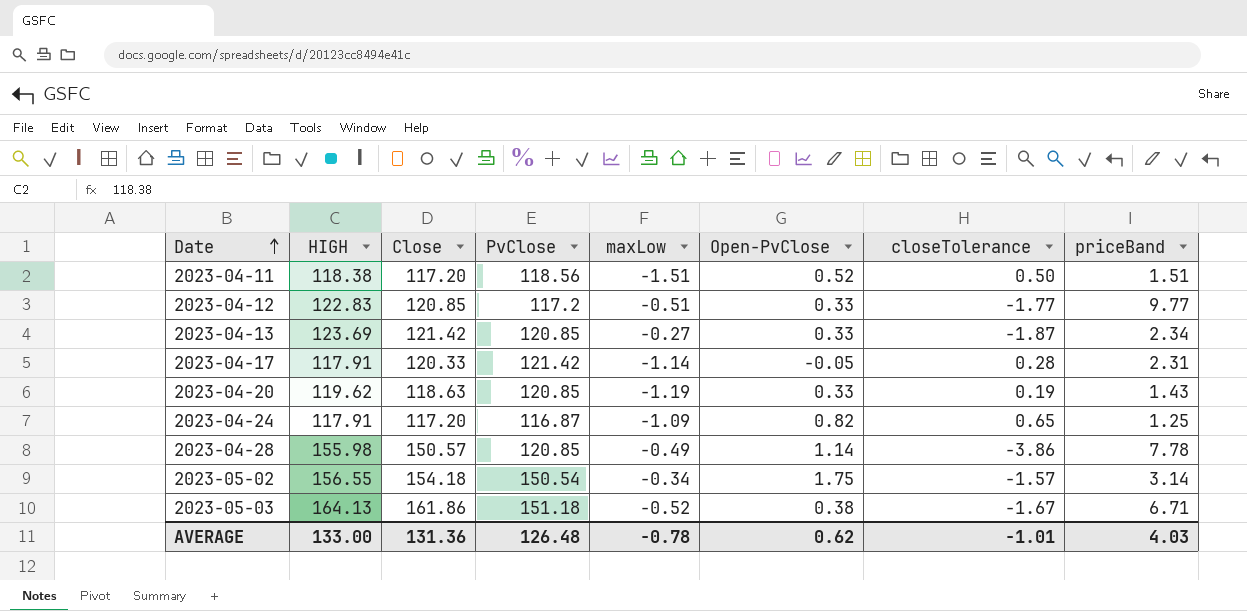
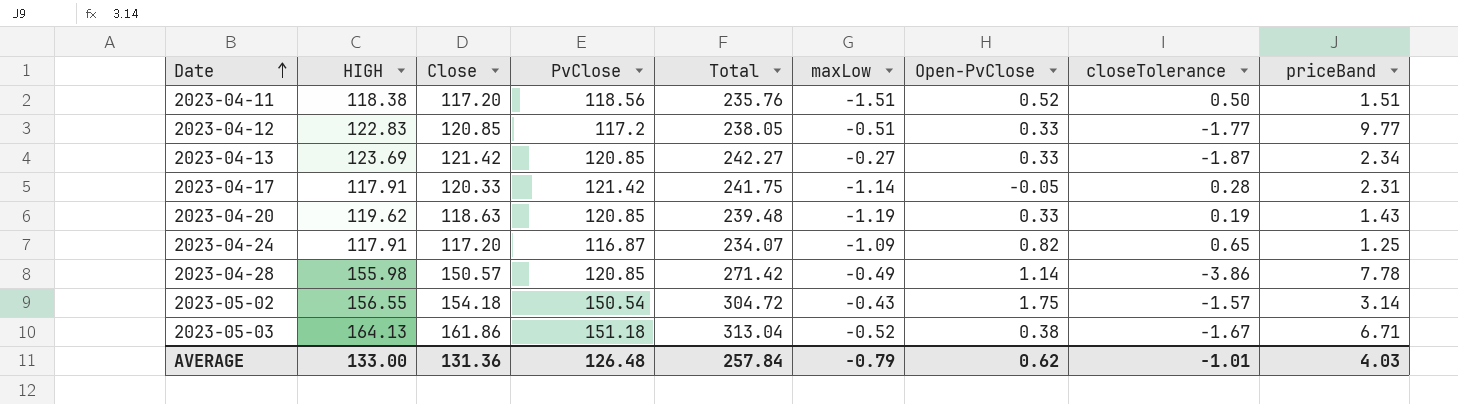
column Total | formula: none -> [Close] + [PvClose]
2023-05-02 | maxLow: -0.34 -> -0.43
AVERAGE | maxLow: -0.78 -> -0.79

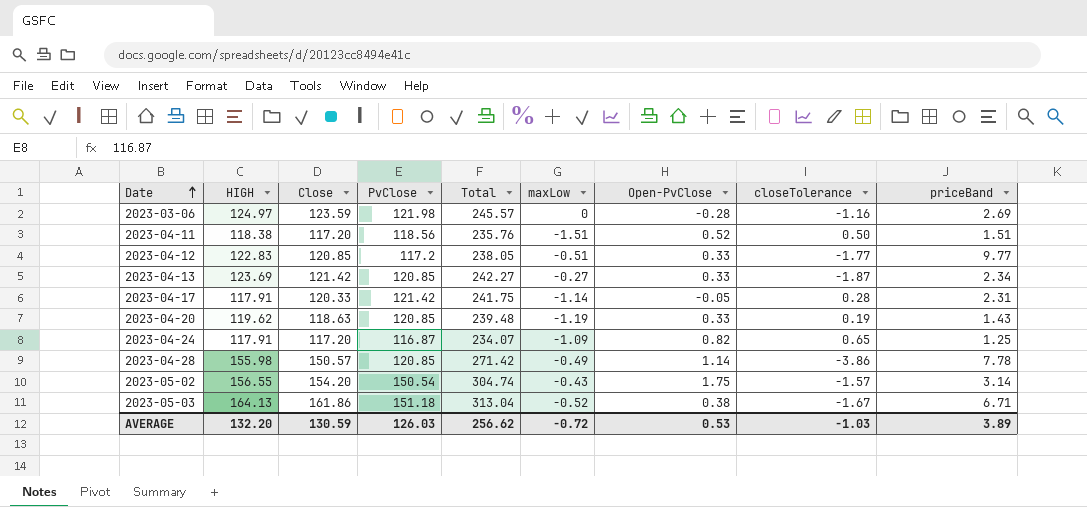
row 2023-03-06: none -> 124.97 | 123.59 | 121.98 | 245.57 | 0 | -0.28 | -1.16 | 2.69
2023-05-02 | Close: 154.18 -> 154.20
2023-05-02 | Total: 304.72 -> 304.74
AVERAGE | HIGH: 133.00 -> 132.20
AVERAGE | Close: 131.36 -> 130.59
AVERAGE | PvClose: 126.48 -> 126.03
AVERAGE | Total: 257.84 -> 256.62
AVERAGE | maxLow: -0.79 -> -0.72
AVERAGE | Open-PvClose: 0.62 -> 0.53
AVERAGE | closeTolerance: -1.01 -> -1.03
AVERAGE | priceBand: 4.03 -> 3.89

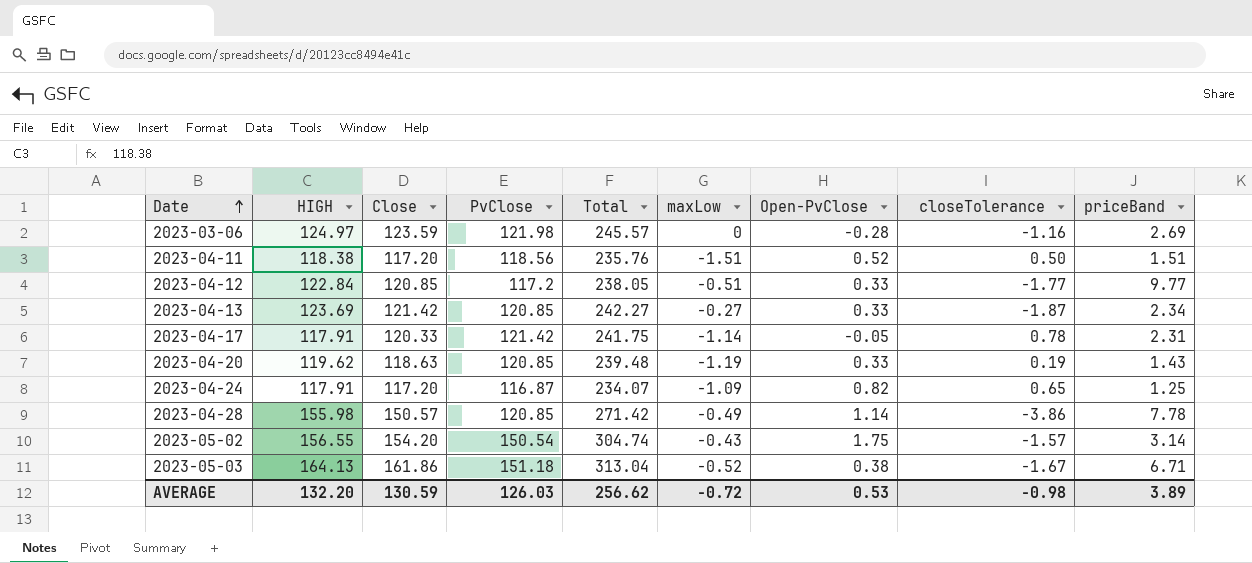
2023-04-12 | HIGH: 122.83 -> 122.84
2023-04-17 | closeTolerance: 0.28 -> 0.78
AVERAGE | closeTolerance: -1.03 -> -0.98

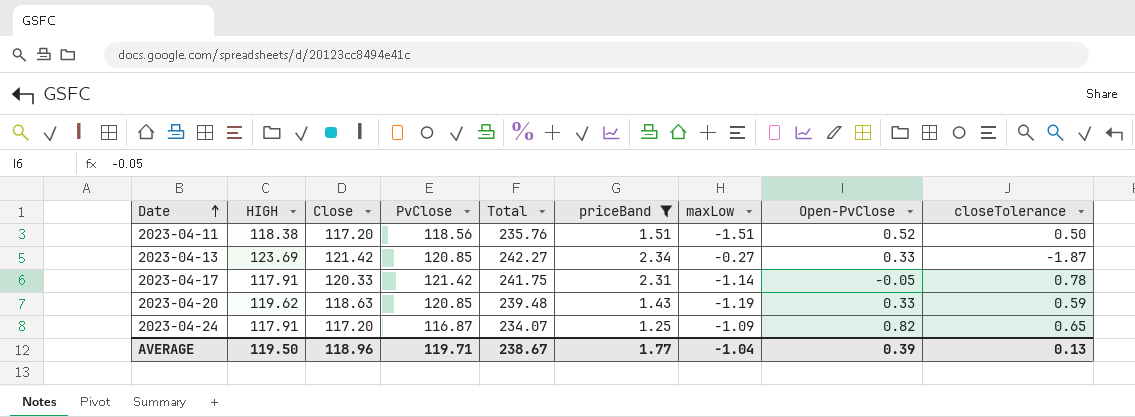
filter: none -> priceBand <= 2.34
column priceBand | position: 9 -> 6
2023-04-20 | closeTolerance: 0.19 -> 0.59
AVERAGE | HIGH: 132.20 -> 119.50
AVERAGE | Close: 130.59 -> 118.96
AVERAGE | PvClose: 126.03 -> 119.71
AVERAGE | Total: 256.62 -> 238.67
AVERAGE | priceBand: 3.89 -> 1.77
AVERAGE | maxLow: -0.72 -> -1.04
AVERAGE | Open-PvClose: 0.53 -> 0.39
AVERAGE | closeTolerance: -0.98 -> 0.13

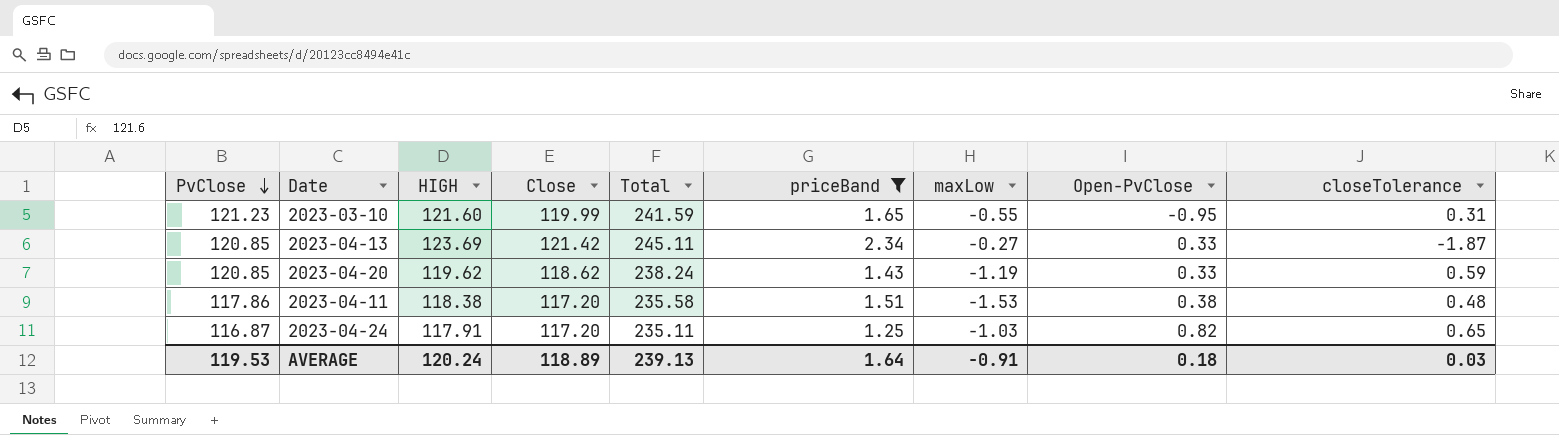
row order: Date ascending -> PvClose descending
column PvClose | position: 4 -> 1
column Total | formula: [Close] + [PvClose] -> [HIGH] + [Close]
row 2023-04-17: 117.91 | 120.33 | 121.42 | 241.75 | 2.31 | -1.14 | -0.05 | 0.78 -> none
row 2023-03-10: none -> 121.23 | 121.60 | 119.99 | 241.59 | 1.65 | -0.55 | -0.95 | 0.31
2023-04-20 | Close: 118.63 -> 118.62
2023-04-11 | PvClose: 118.56 -> 117.86
2023-04-11 | maxLow: -1.51 -> -1.53
2023-04-11 | Open-PvClose: 0.52 -> 0.38
2023-04-11 | closeTolerance: 0.50 -> 0.48
2023-04-24 | maxLow: -1.09 -> -1.03
AVERAGE | PvClose: 119.71 -> 119.53
AVERAGE | HIGH: 119.50 -> 120.24
AVERAGE | Close: 118.96 -> 118.89
AVERAGE | Total: 238.67 -> 239.13
AVERAGE | priceBand: 1.77 -> 1.64
AVERAGE | maxLow: -1.04 -> -0.91
AVERAGE | Open-PvClose: 0.39 -> 0.18
AVERAGE | closeTolerance: 0.13 -> 0.03

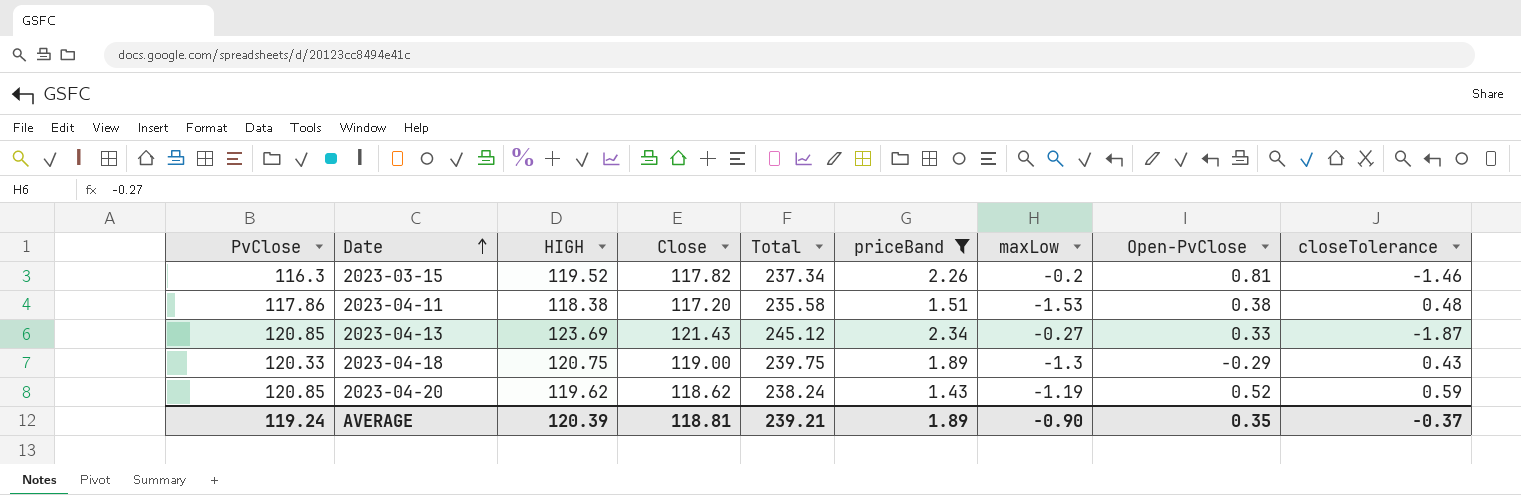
row order: PvClose descending -> Date ascending
row 2023-03-10: 121.23 | 121.60 | 119.99 | 241.59 | 1.65 | -0.55 | -0.95 | 0.31 -> none
row 2023-04-24: 116.87 | 117.91 | 117.20 | 235.11 | 1.25 | -1.03 | 0.82 | 0.65 -> none
row 2023-03-15: none -> 116.3 | 119.52 | 117.82 | 237.34 | 2.26 | -0.2 | 0.81 | -1.46
2023-04-13 | Close: 121.42 -> 121.43
2023-04-13 | Total: 245.11 -> 245.12
row 2023-04-18: none -> 120.33 | 120.75 | 119.00 | 239.75 | 1.89 | -1.3 | -0.29 | 0.43
2023-04-20 | Open-PvClose: 0.33 -> 0.52
AVERAGE | PvClose: 119.53 -> 119.24
AVERAGE | HIGH: 120.24 -> 120.39
AVERAGE | Close: 118.89 -> 118.81
AVERAGE | Total: 239.13 -> 239.21
AVERAGE | priceBand: 1.64 -> 1.89
AVERAGE | maxLow: -0.91 -> -0.90
AVERAGE | Open-PvClose: 0.18 -> 0.35
AVERAGE | closeTolerance: 0.03 -> -0.37

